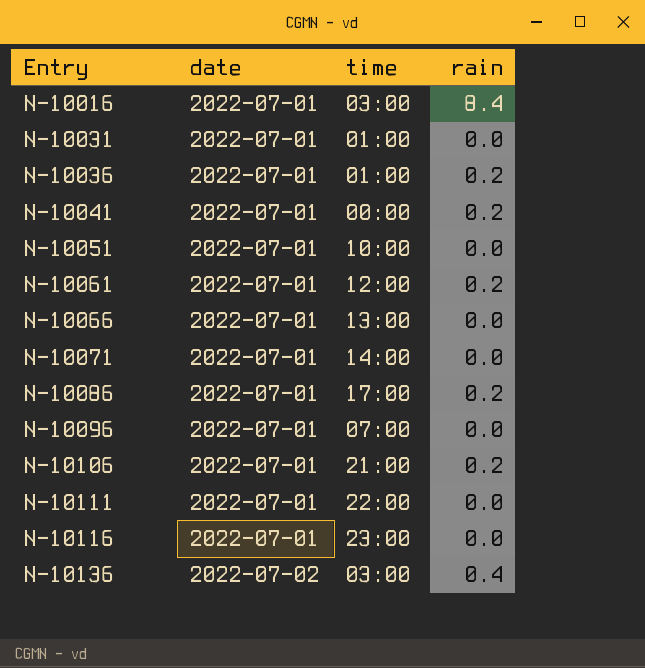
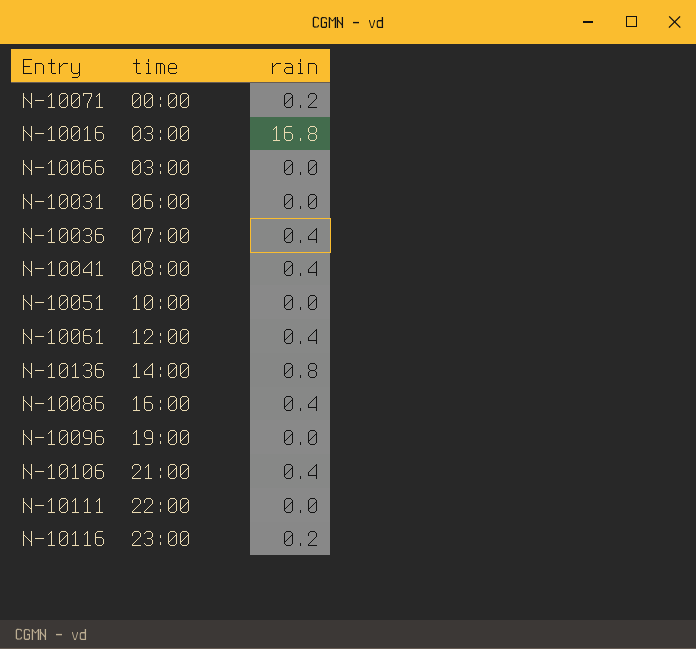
row order: Entry ascending -> time ascending
column date | position: 2 -> none
N-10071 | time: 14:00 -> 00:00
N-10071 | rain: 0.0 -> 0.2
N-10016 | rain: 8.4 -> 16.8
N-10066 | time: 13:00 -> 03:00
N-10031 | time: 01:00 -> 06:00
N-10036 | time: 01:00 -> 07:00
N-10036 | rain: 0.2 -> 0.4
N-10041 | time: 00:00 -> 08:00
N-10041 | rain: 0.2 -> 0.4
N-10061 | rain: 0.2 -> 0.4
N-10136 | time: 03:00 -> 14:00
N-10136 | rain: 0.4 -> 0.8
N-10086 | time: 17:00 -> 16:00
N-10086 | rain: 0.2 -> 0.4
N-10096 | time: 07:00 -> 19:00
N-10106 | rain: 0.2 -> 0.4
N-10116 | rain: 0.0 -> 0.2

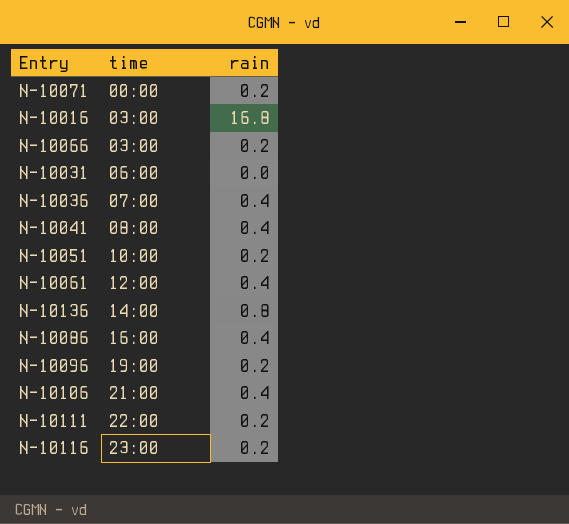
N-10066 | rain: 0.0 -> 0.2
N-10051 | rain: 0.0 -> 0.2
N-10096 | rain: 0.0 -> 0.2
N-10111 | rain: 0.0 -> 0.2

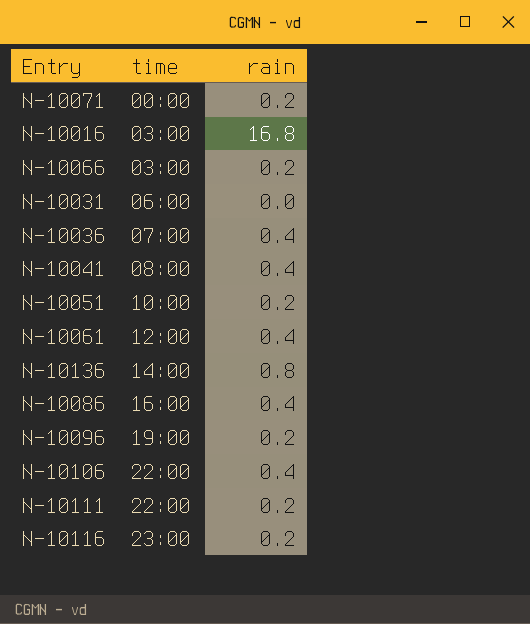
N-10106 | time: 21:00 -> 22:00

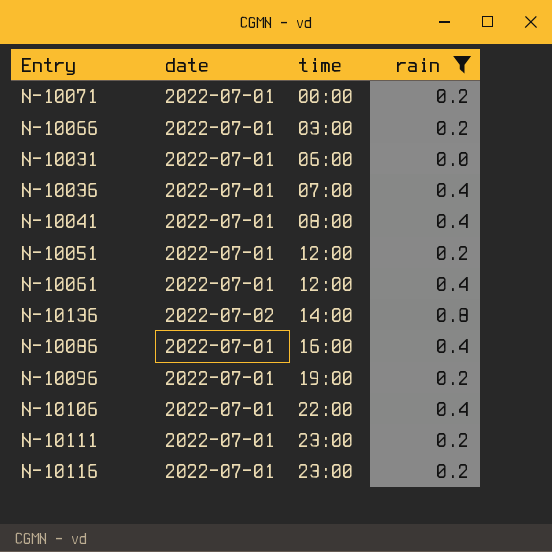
filter: none -> rain != 16.8
column date | position: none -> 2
N-10051 | time: 10:00 -> 12:00
N-10111 | time: 22:00 -> 23:00

